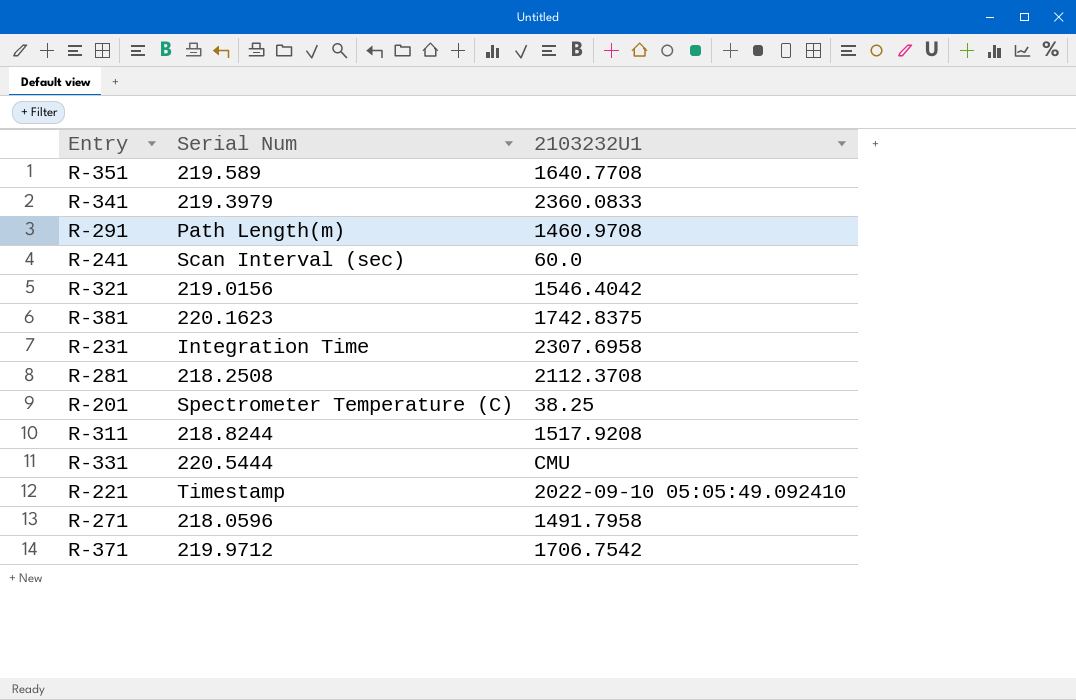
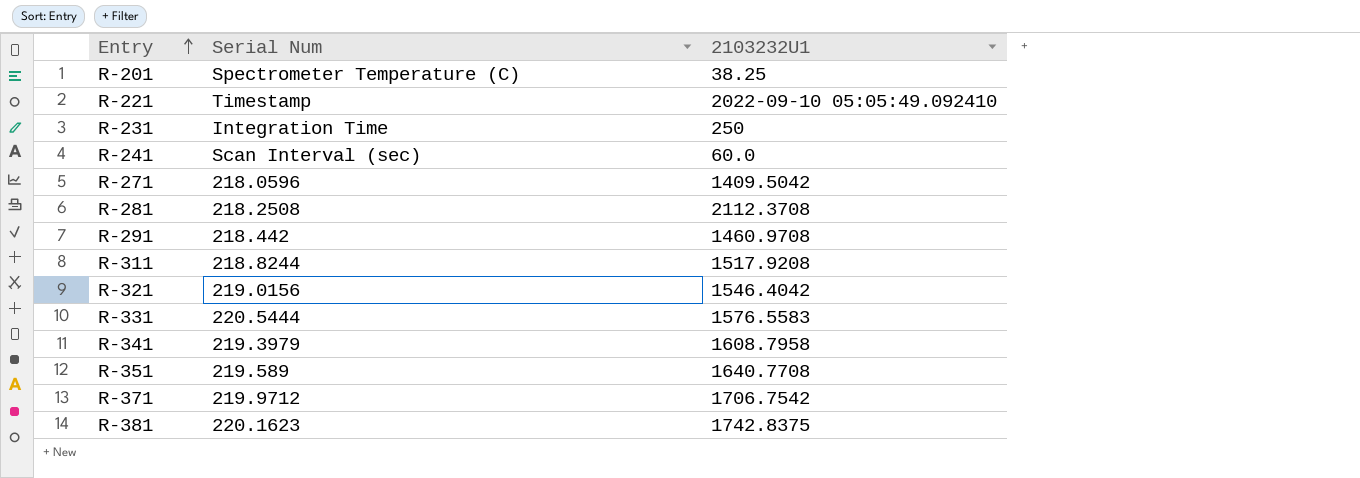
row order: none -> Entry ascending
R-231 | 2103232U1: 2307.6958 -> 250
R-271 | 2103232U1: 1491.7958 -> 1409.5042
R-291 | Serial Num: Path Length(m) -> 218.442
R-331 | 2103232U1: CMU -> 1576.5583
R-341 | 2103232U1: 2360.0833 -> 1608.7958

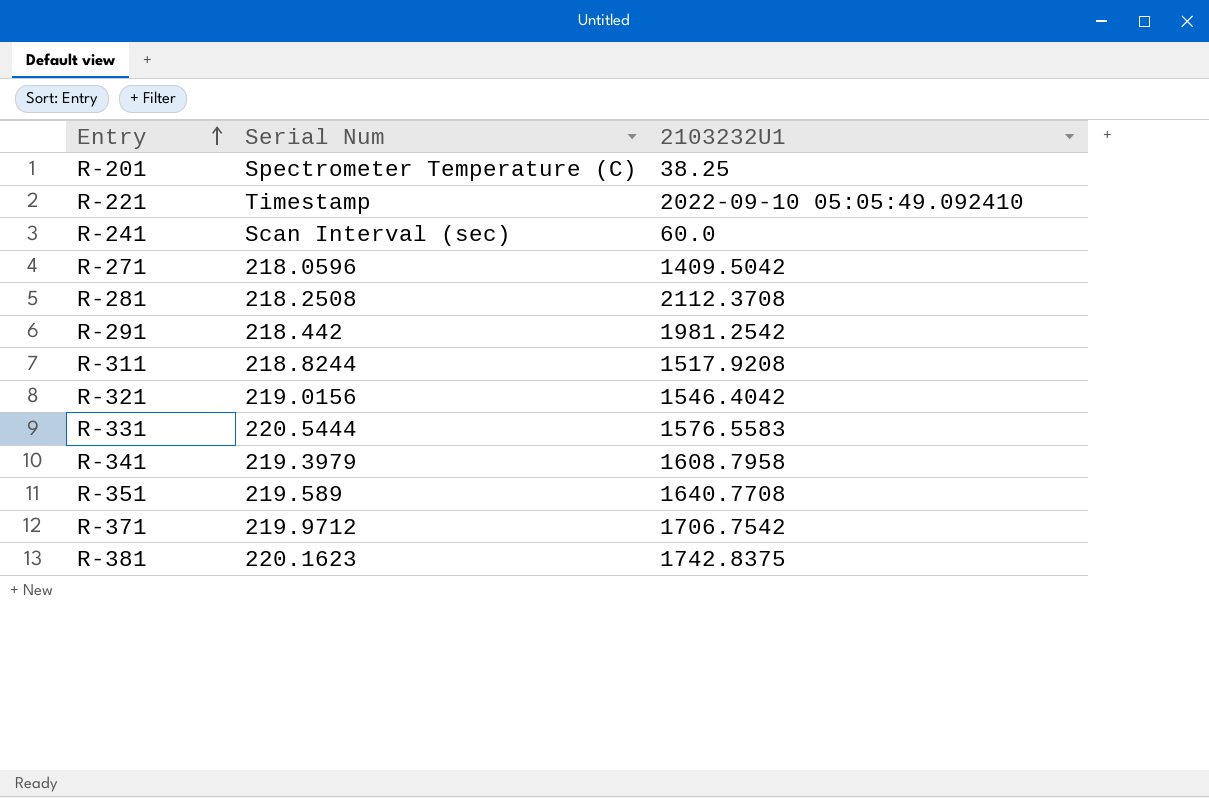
row R-231: Integration Time | 250 -> none
R-291 | 2103232U1: 1460.9708 -> 1981.2542

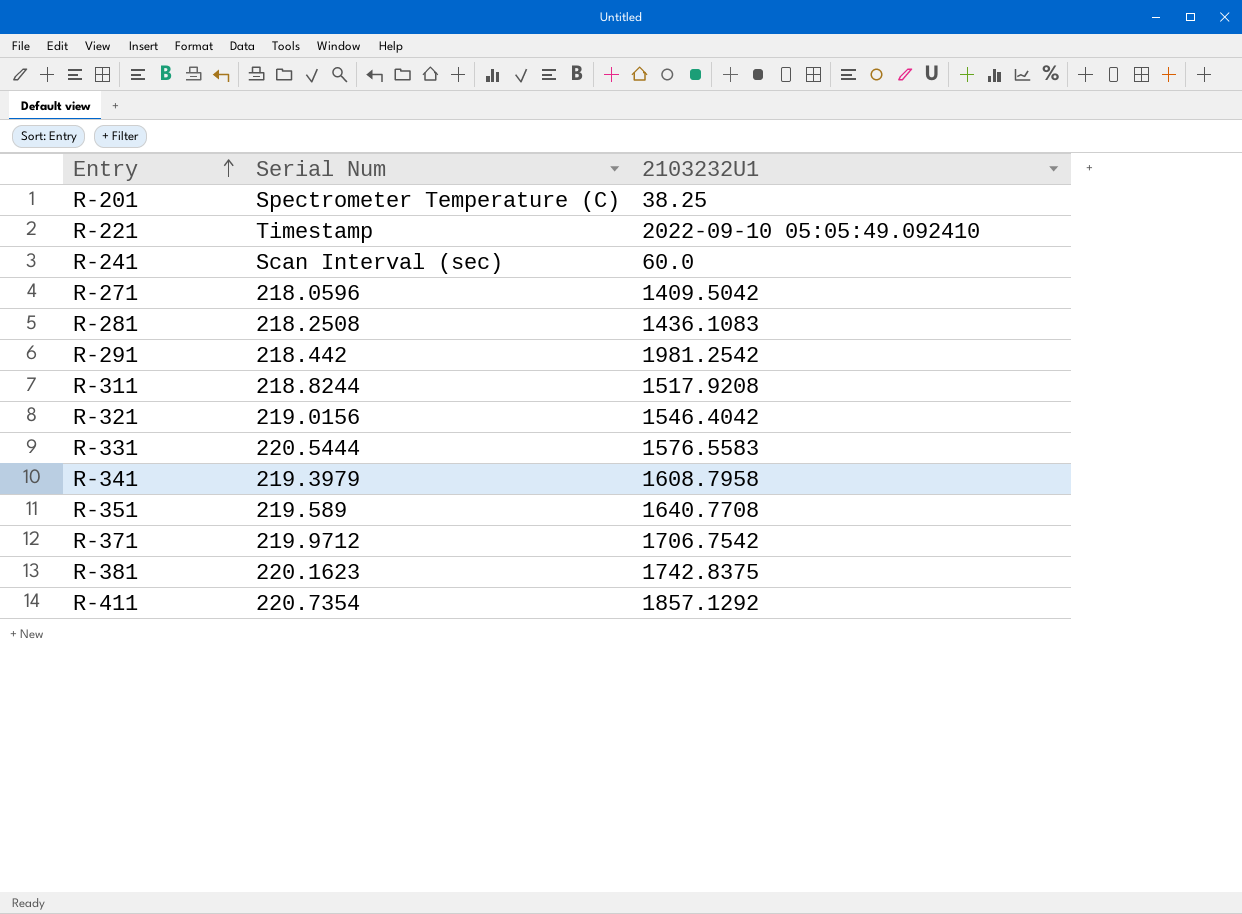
R-281 | 2103232U1: 2112.3708 -> 1436.1083
row R-411: none -> 220.7354 | 1857.1292

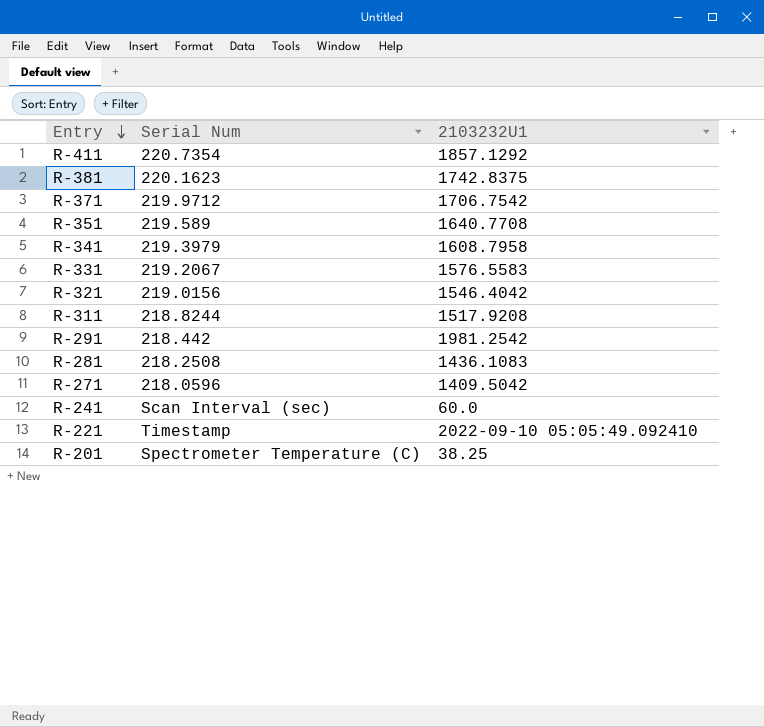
row order: Entry ascending -> Entry descending
R-331 | Serial Num: 220.5444 -> 219.2067

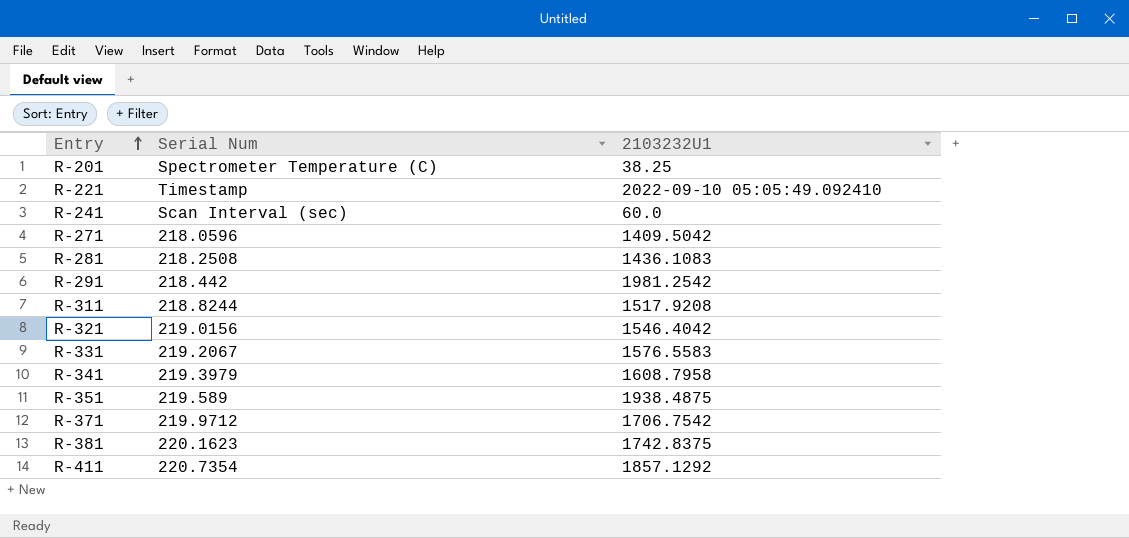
row order: Entry descending -> Entry ascending
R-351 | 2103232U1: 1640.7708 -> 1938.4875

